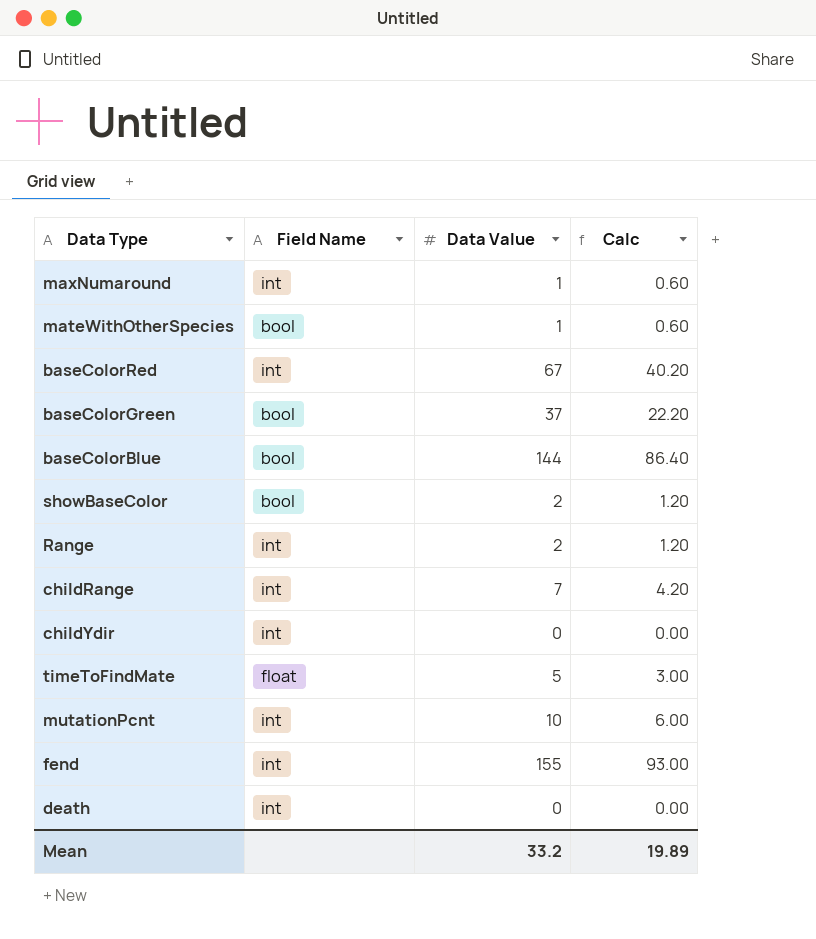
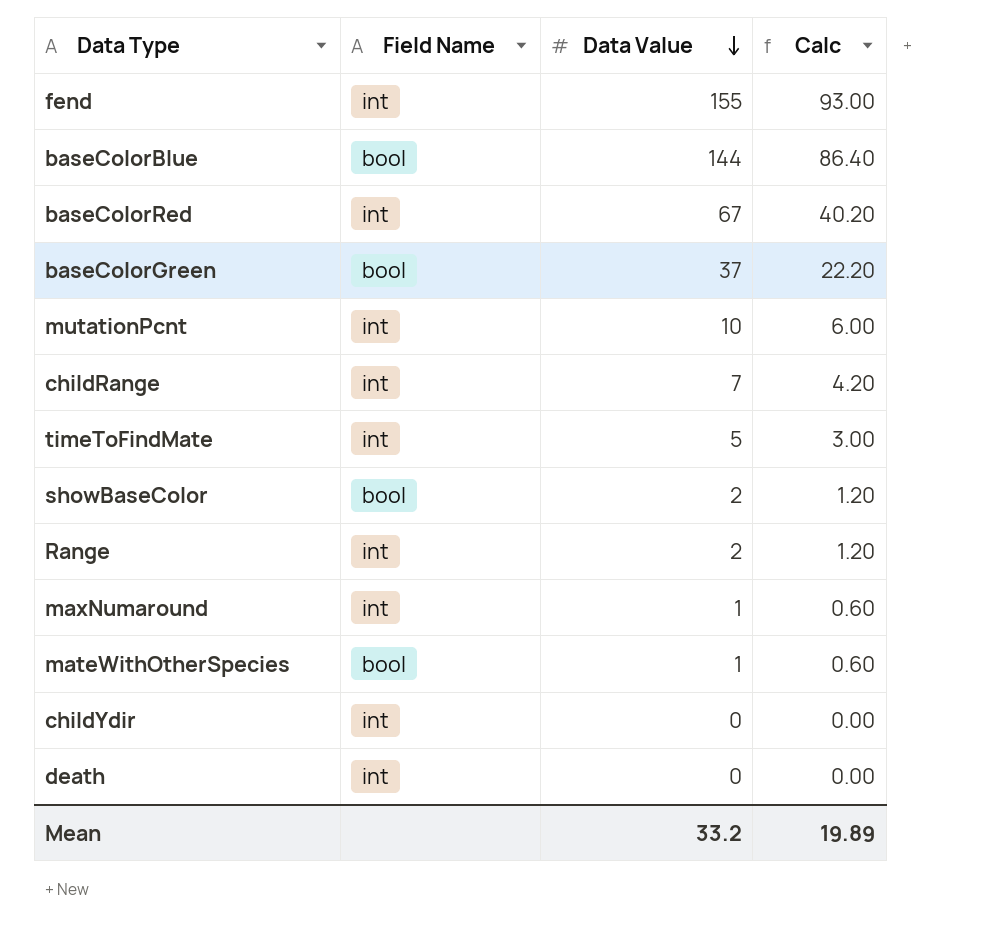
row order: none -> Data Value descending
timeToFindMate | Field Name: float -> int

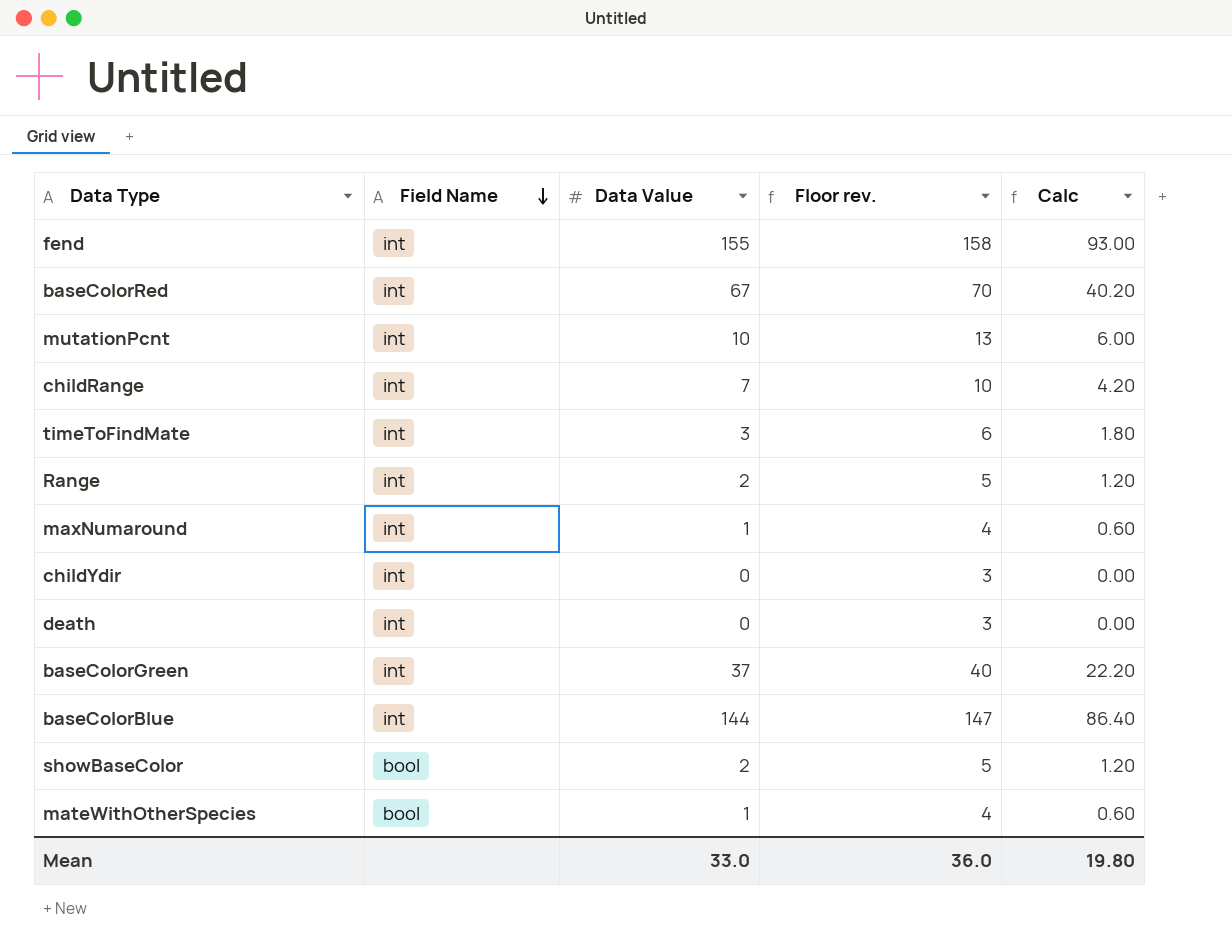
row order: Data Value descending -> Field Name descending
column Floor rev. | formula: none -> [Data Value] + 3
timeToFindMate | Data Value: 5 -> 3
timeToFindMate | Calc: 3.00 -> 1.80
baseColorGreen | Field Name: bool -> int
baseColorBlue | Field Name: bool -> int
Mean | Data Value: 33.2 -> 33.0
Mean | Calc: 19.89 -> 19.80

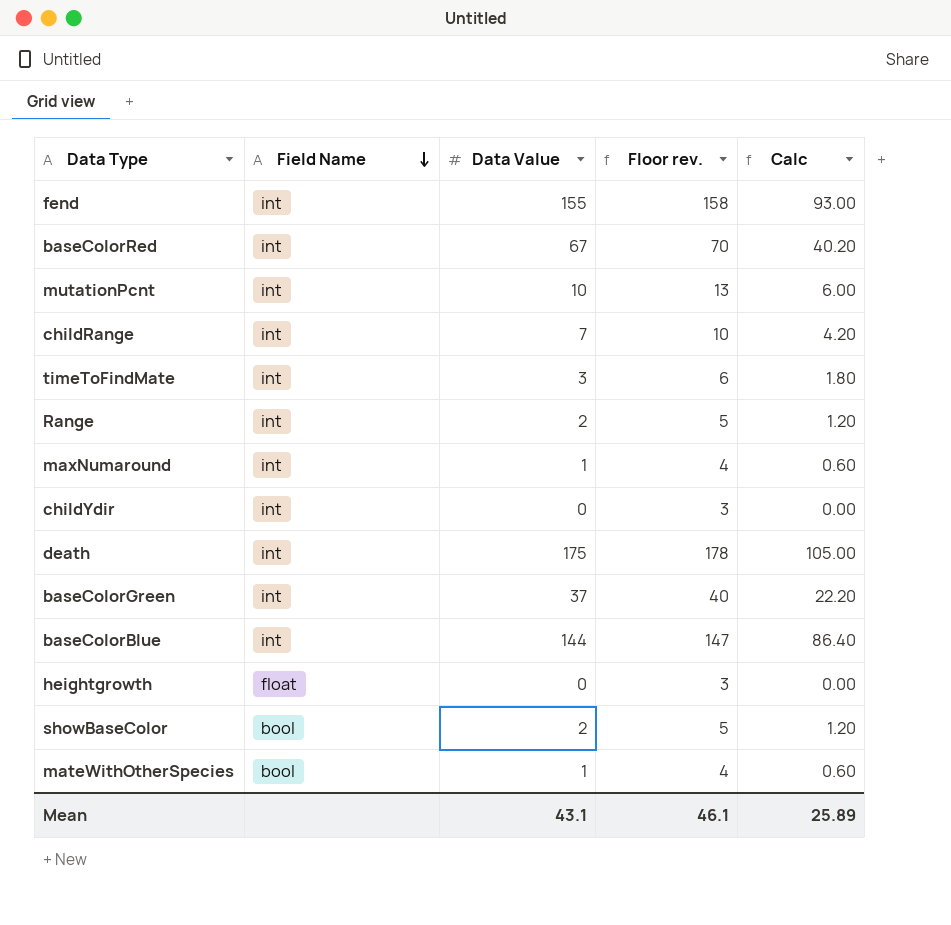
death | Data Value: 0 -> 175
death | Floor rev.: 3 -> 178
death | Calc: 0.00 -> 105.00
row heightgrowth: none -> float | 0 | 3 | 0.00
Mean | Data Value: 33.0 -> 43.1
Mean | Floor rev.: 36.0 -> 46.1
Mean | Calc: 19.80 -> 25.89

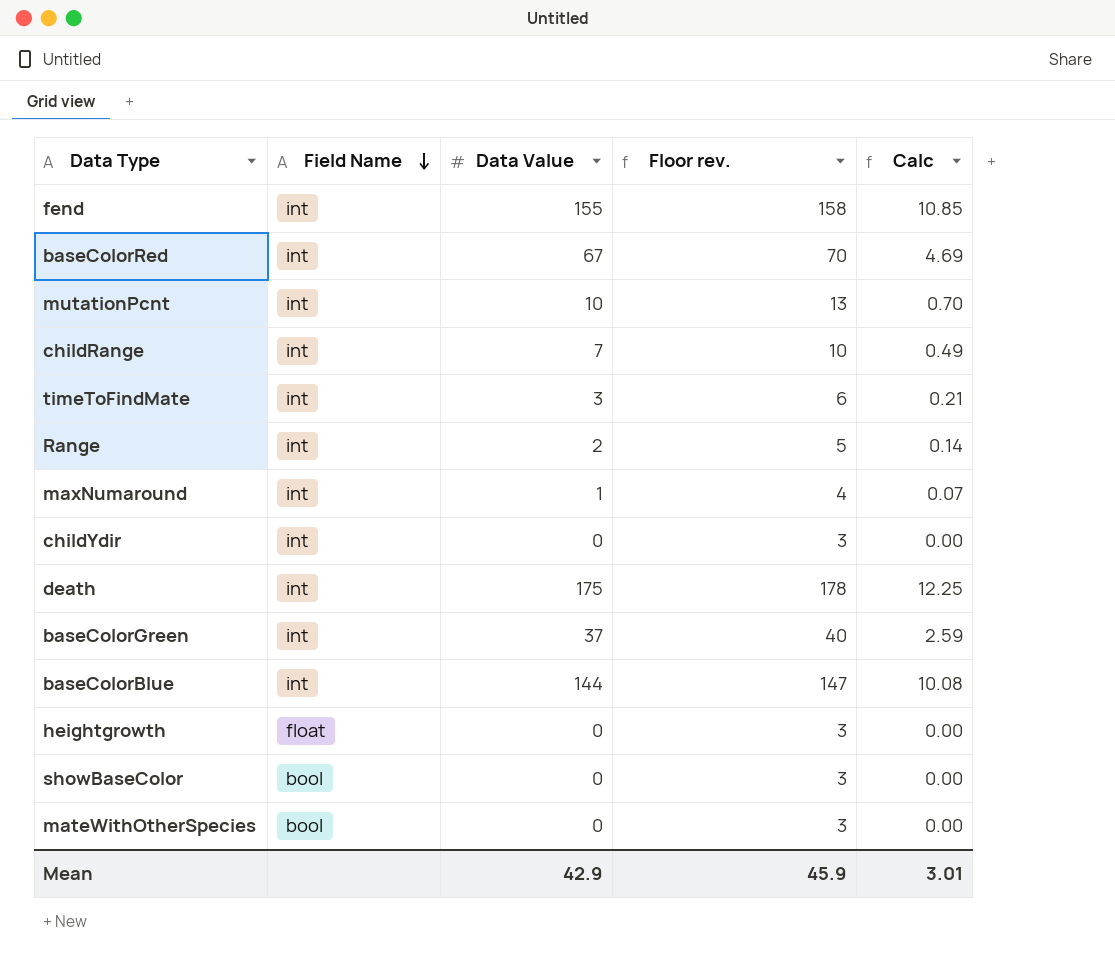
column Calc | formula: [Data Value] * 0.6 -> [Data Value] * 0.07
showBaseColor | Data Value: 2 -> 0
showBaseColor | Floor rev.: 5 -> 3
mateWithOtherSpecies | Data Value: 1 -> 0
mateWithOtherSpecies | Floor rev.: 4 -> 3
Mean | Data Value: 43.1 -> 42.9
Mean | Floor rev.: 46.1 -> 45.9
Mean | Calc: 25.89 -> 3.01

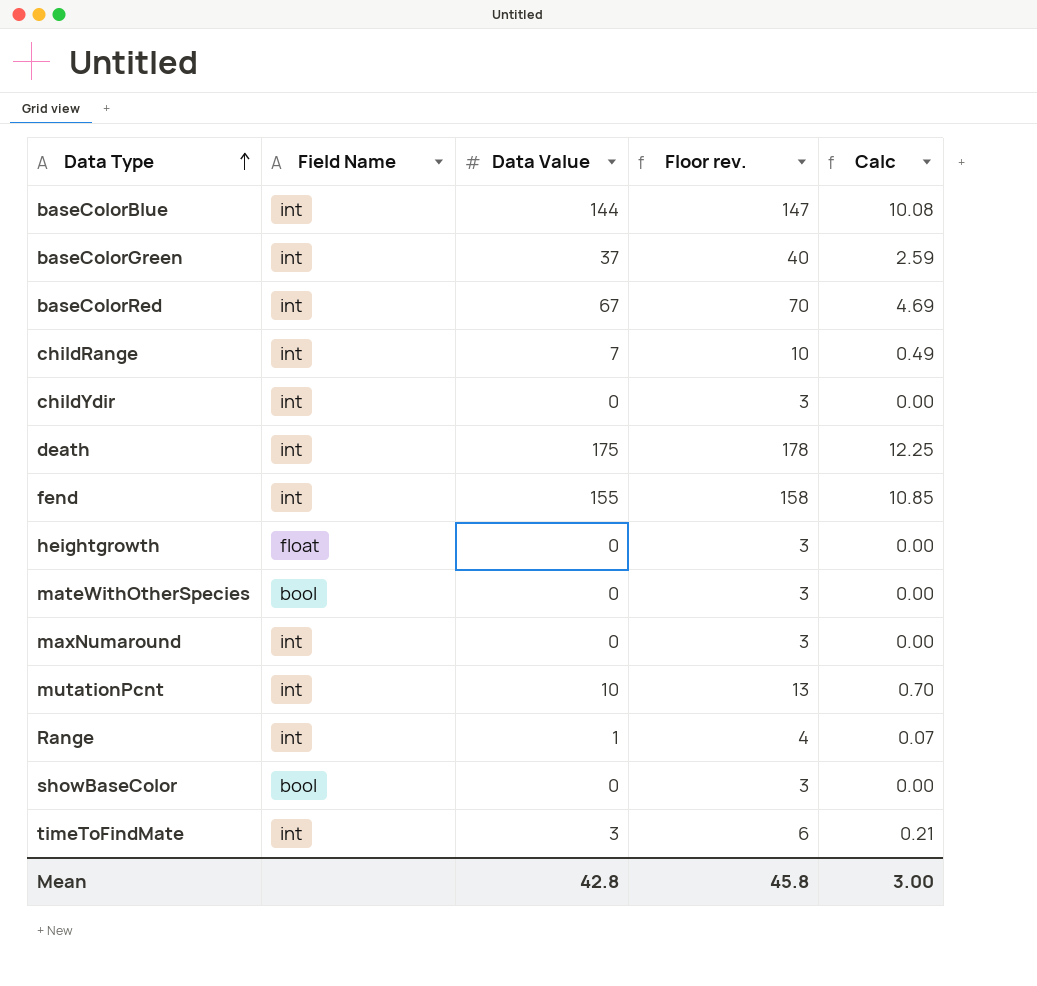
row order: Field Name descending -> Data Type ascending
maxNumaround | Data Value: 1 -> 0
maxNumaround | Floor rev.: 4 -> 3
maxNumaround | Calc: 0.07 -> 0.00
Range | Data Value: 2 -> 1
Range | Floor rev.: 5 -> 4
Range | Calc: 0.14 -> 0.07
Mean | Data Value: 42.9 -> 42.8
Mean | Floor rev.: 45.9 -> 45.8
Mean | Calc: 3.01 -> 3.00

